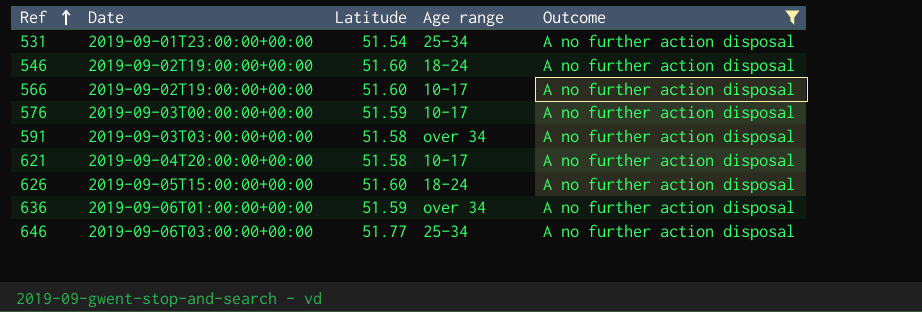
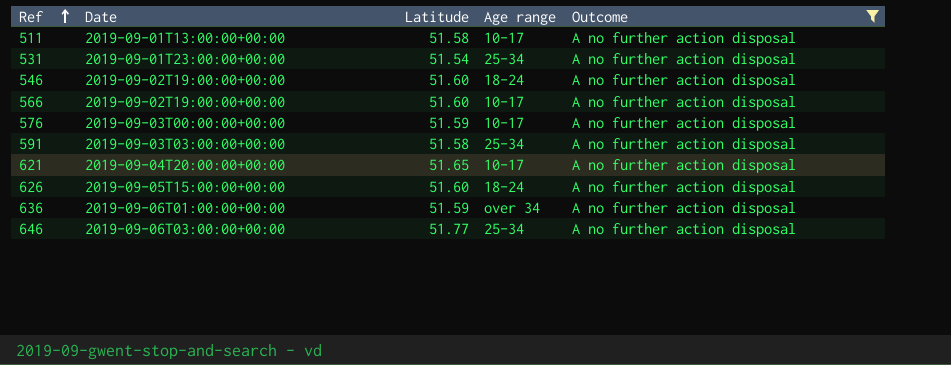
row 511: none -> 2019-09-01T13:00:00+00:00 | 51.58 | 10-17 | A no further action disposal
591 | Age range: over 34 -> 25-34
621 | Latitude: 51.58 -> 51.65

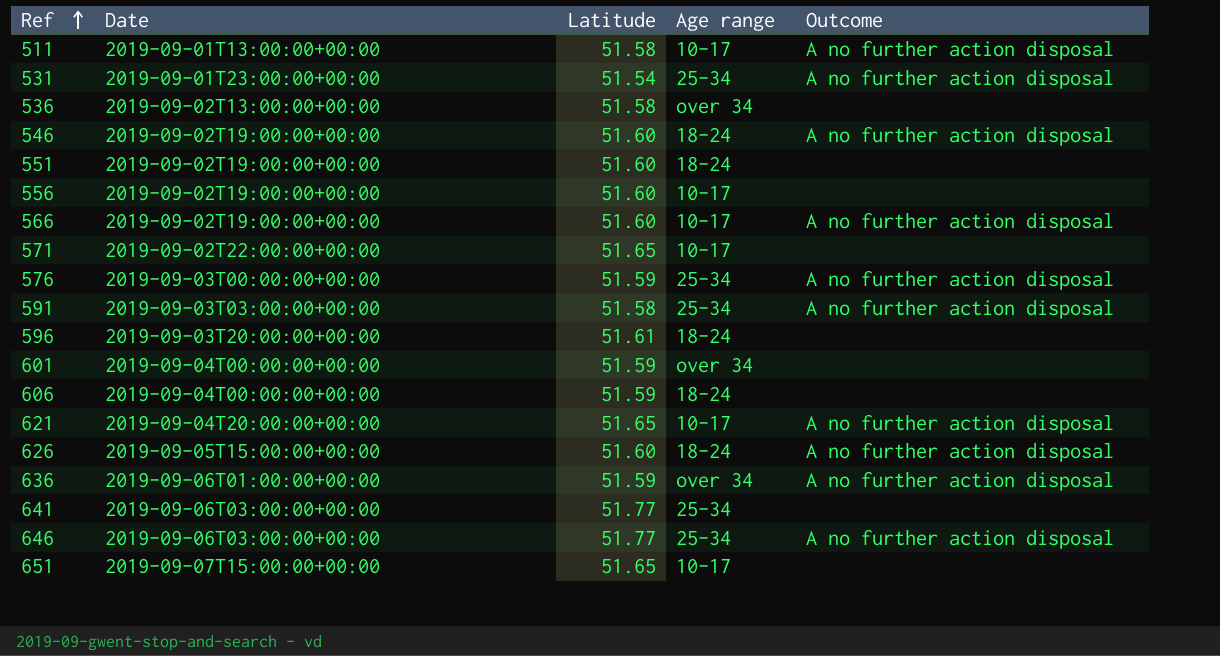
filter: Outcome = A no further action disposal -> none
576 | Age range: 10-17 -> 25-34

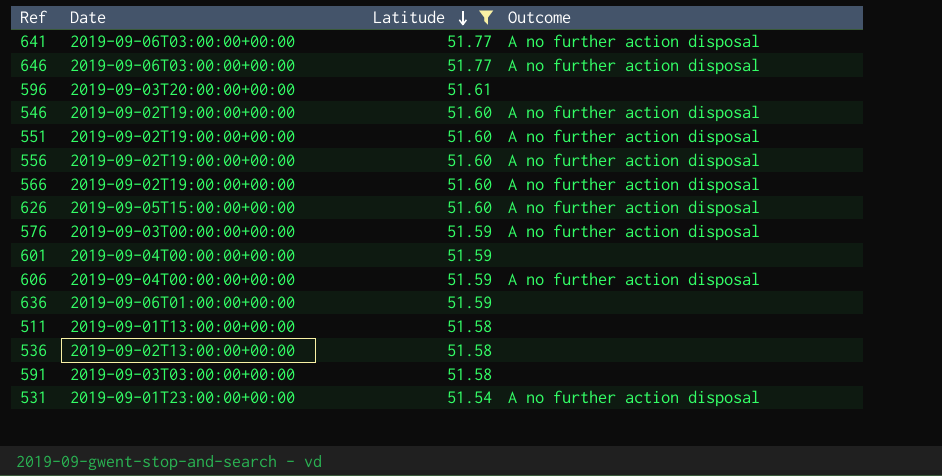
filter: none -> Latitude != 51.65
row order: Ref ascending -> Latitude descending
column Age range | position: 4 -> none
641 | Outcome: none -> A no further action disposal
551 | Outcome: none -> A no further action disposal
556 | Outcome: none -> A no further action disposal
606 | Outcome: none -> A no further action disposal
636 | Outcome: A no further action disposal -> none
511 | Outcome: A no further action disposal -> none
591 | Outcome: A no further action disposal -> none

